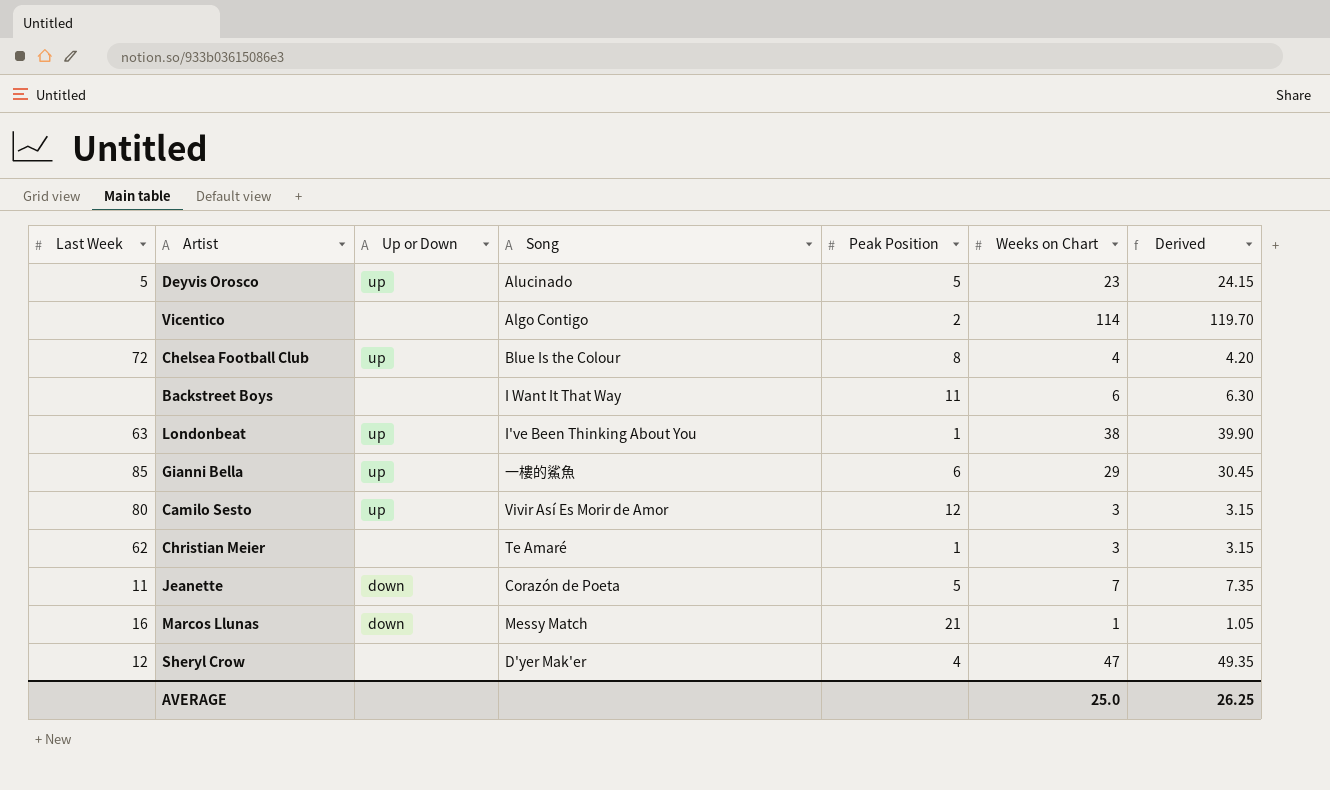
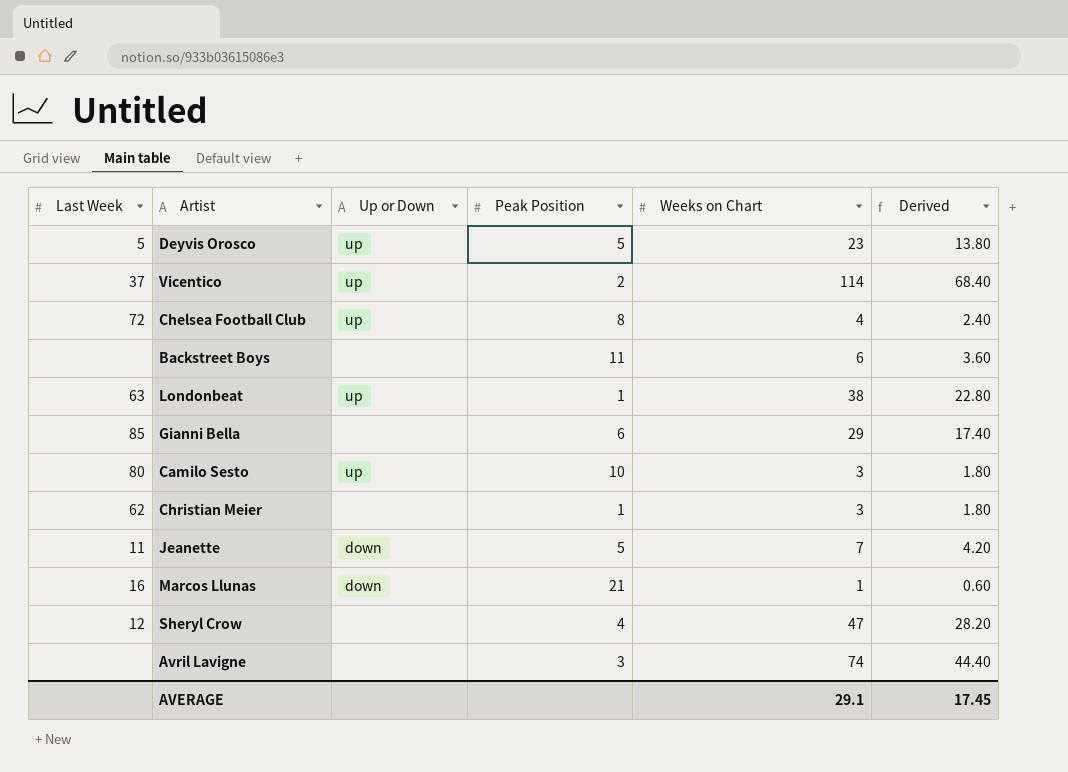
column Song | position: 4 -> none
column Derived | formula: [Weeks on Chart] * 1.05 -> [Weeks on Chart] * 0.6
Vicentico | Last Week: none -> 37
Vicentico | Up or Down: none -> up
Gianni Bella | Up or Down: up -> none
Camilo Sesto | Peak Position: 12 -> 10
row Avril Lavigne: none -> none | none | 3 | 74 | 44.40
AVERAGE | Weeks on Chart: 25.0 -> 29.1
AVERAGE | Derived: 26.25 -> 17.45

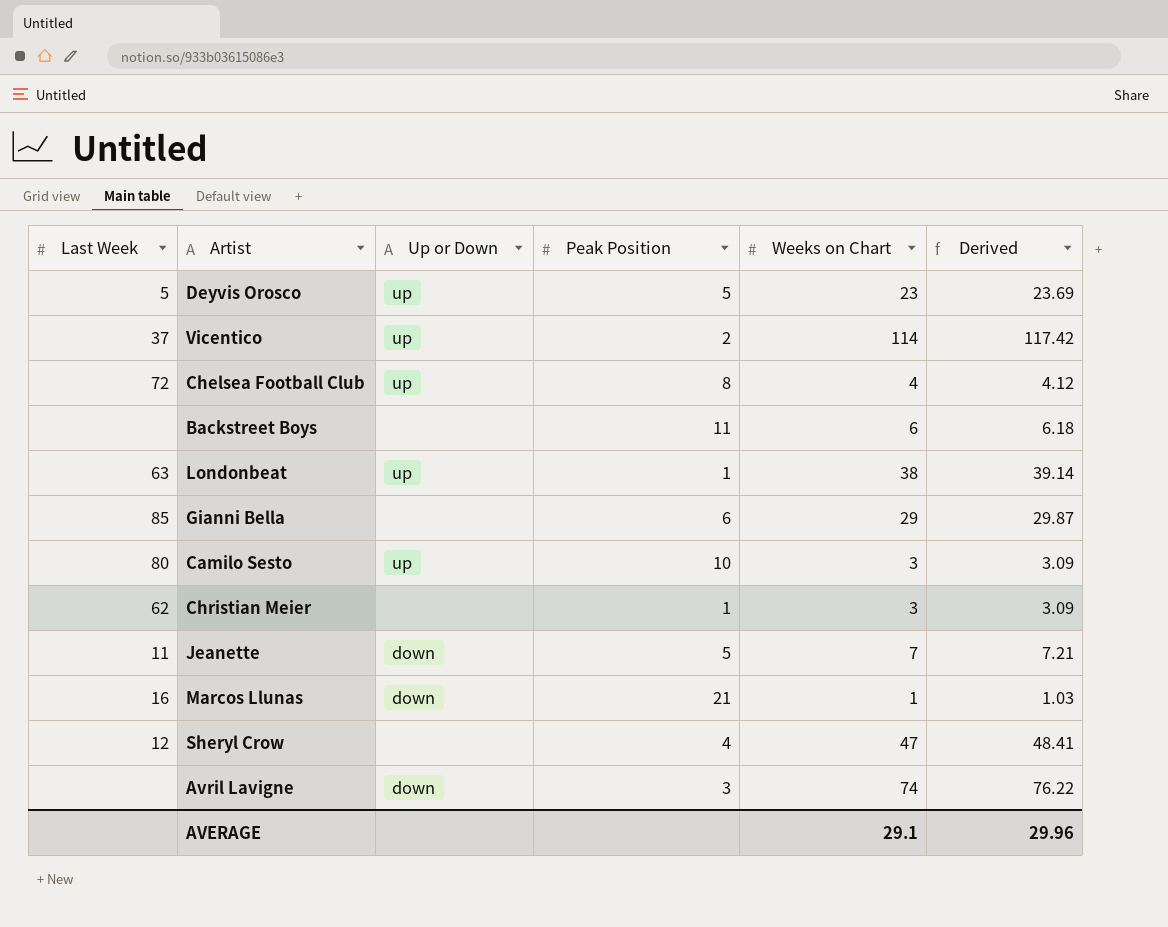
column Derived | formula: [Weeks on Chart] * 0.6 -> [Weeks on Chart] * 1.03
Avril Lavigne | Up or Down: none -> down
AVERAGE | Derived: 17.45 -> 29.96

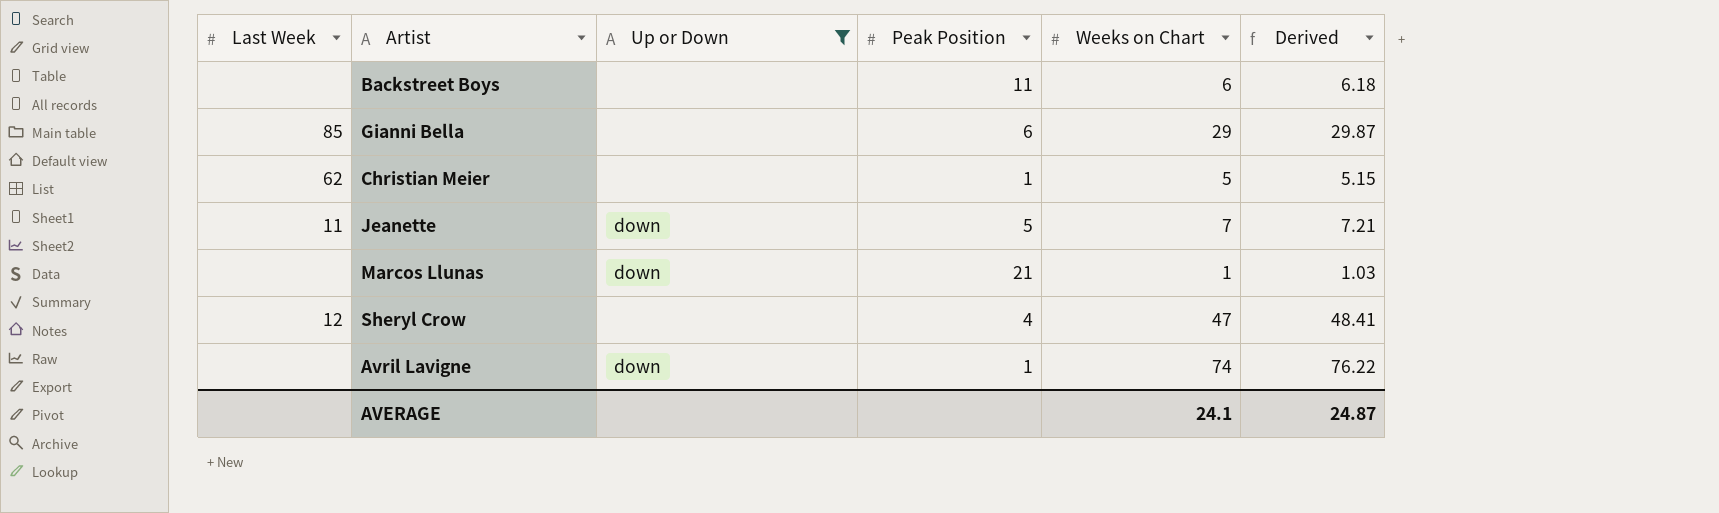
filter: none -> Up or Down != up
Christian Meier | Weeks on Chart: 3 -> 5
Christian Meier | Derived: 3.09 -> 5.15
Marcos Llunas | Last Week: 16 -> none
Avril Lavigne | Peak Position: 3 -> 1
AVERAGE | Weeks on Chart: 29.1 -> 24.1
AVERAGE | Derived: 29.96 -> 24.87

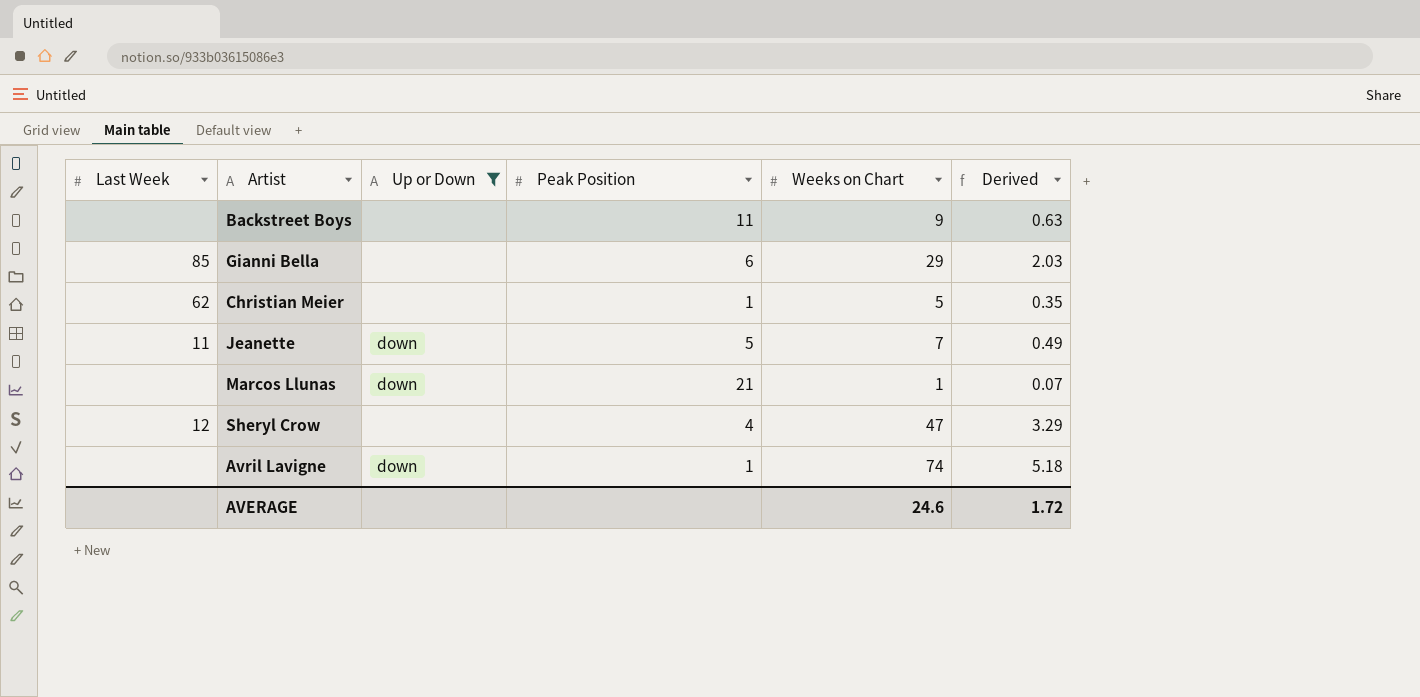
column Derived | formula: [Weeks on Chart] * 1.03 -> [Weeks on Chart] * 0.07
Backstreet Boys | Weeks on Chart: 6 -> 9
AVERAGE | Weeks on Chart: 24.1 -> 24.6
AVERAGE | Derived: 24.87 -> 1.72

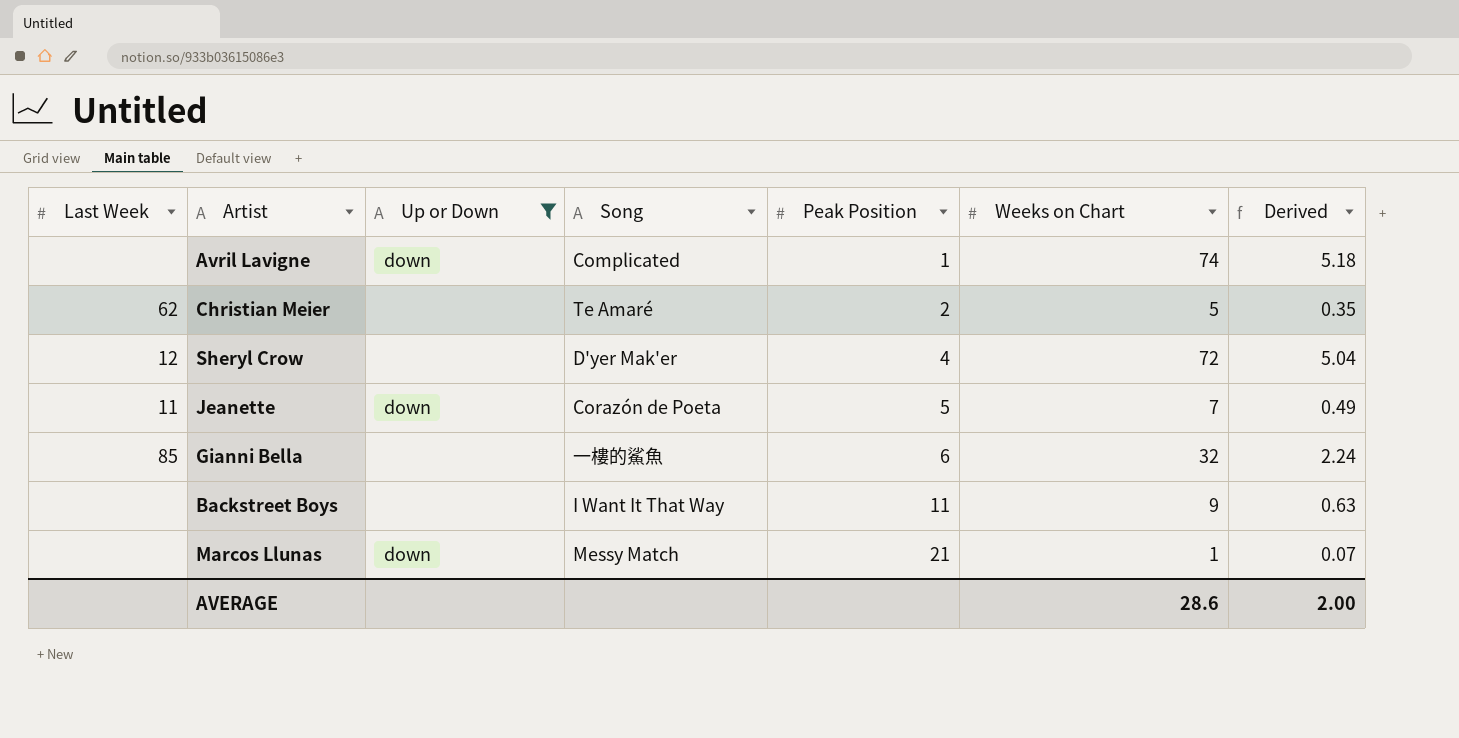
row order: none -> Peak Position ascending
column Song | position: none -> 4
Christian Meier | Peak Position: 1 -> 2
Sheryl Crow | Weeks on Chart: 47 -> 72
Sheryl Crow | Derived: 3.29 -> 5.04
Gianni Bella | Weeks on Chart: 29 -> 32
Gianni Bella | Derived: 2.03 -> 2.24
AVERAGE | Weeks on Chart: 24.6 -> 28.6
AVERAGE | Derived: 1.72 -> 2.00

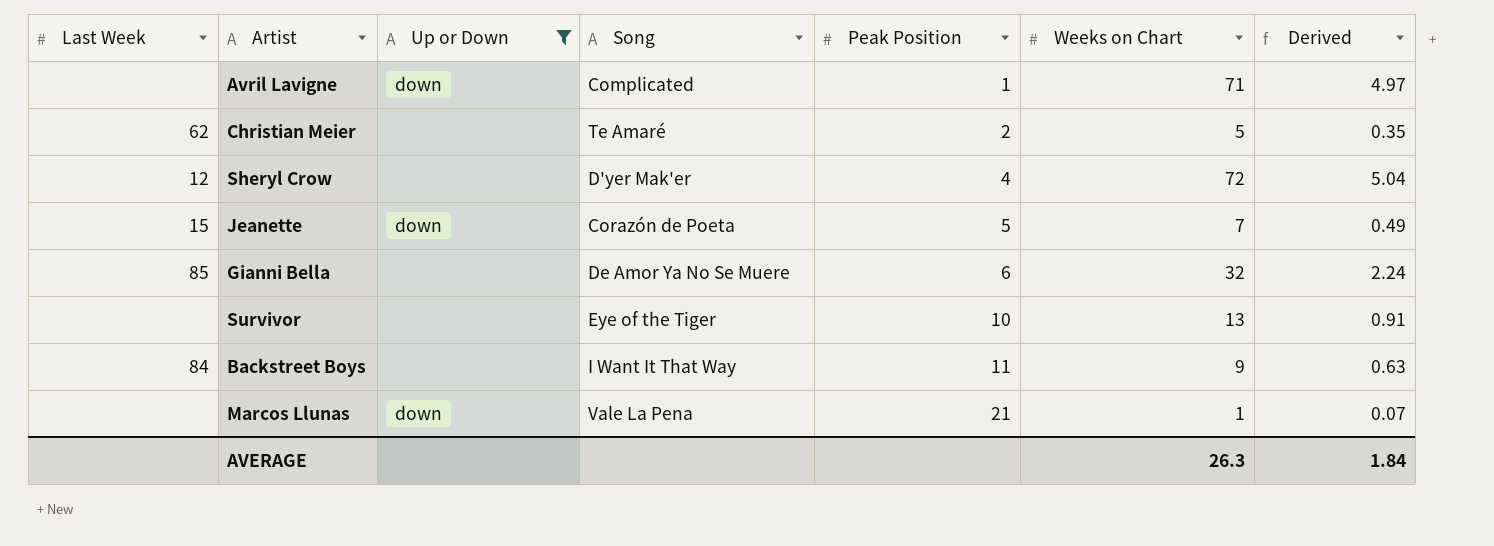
Avril Lavigne | Weeks on Chart: 74 -> 71
Avril Lavigne | Derived: 5.18 -> 4.97
Jeanette | Last Week: 11 -> 15
Gianni Bella | Song: 一樓的鯊魚 -> De Amor Ya No Se Muere
row Survivor: none -> none | none | Eye of the Tiger | 10 | 13 | 0.91
Backstreet Boys | Last Week: none -> 84
Marcos Llunas | Song: Messy Match -> Vale La Pena
AVERAGE | Weeks on Chart: 28.6 -> 26.3
AVERAGE | Derived: 2.00 -> 1.84

